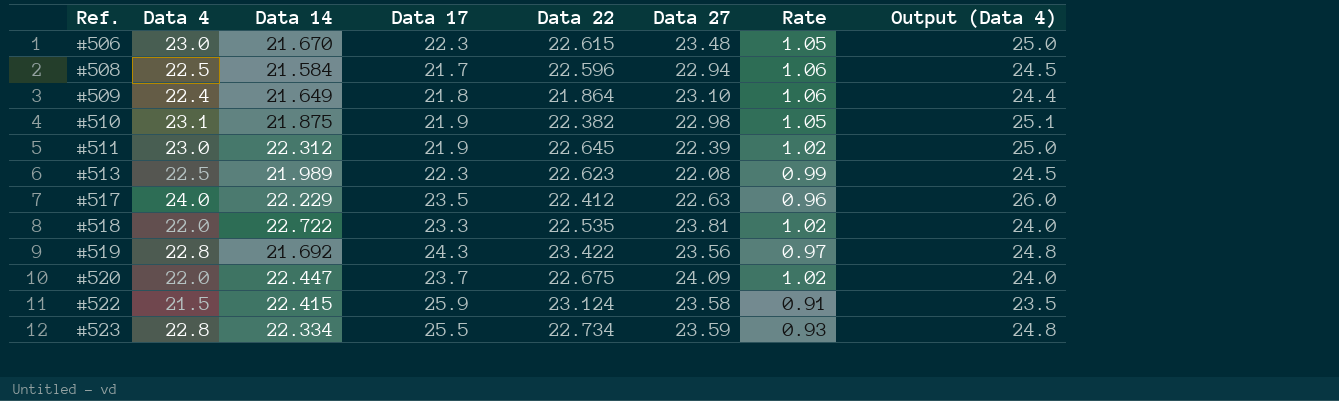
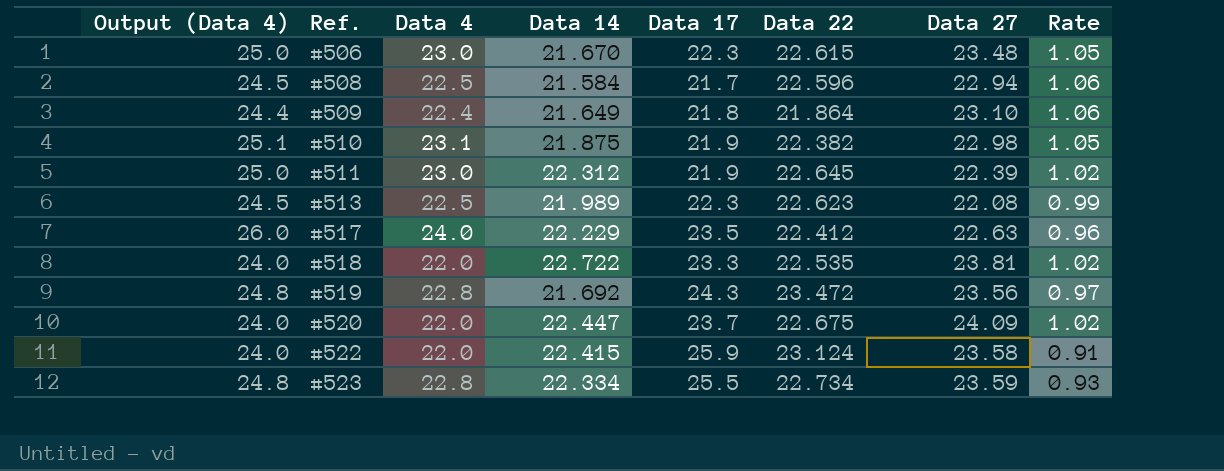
column Output (Data 4) | position: 8 -> 1
#519 | Data 22: 23.422 -> 23.472
#522 | Output (Data 4): 23.5 -> 24.0
#522 | Data 4: 21.5 -> 22.0

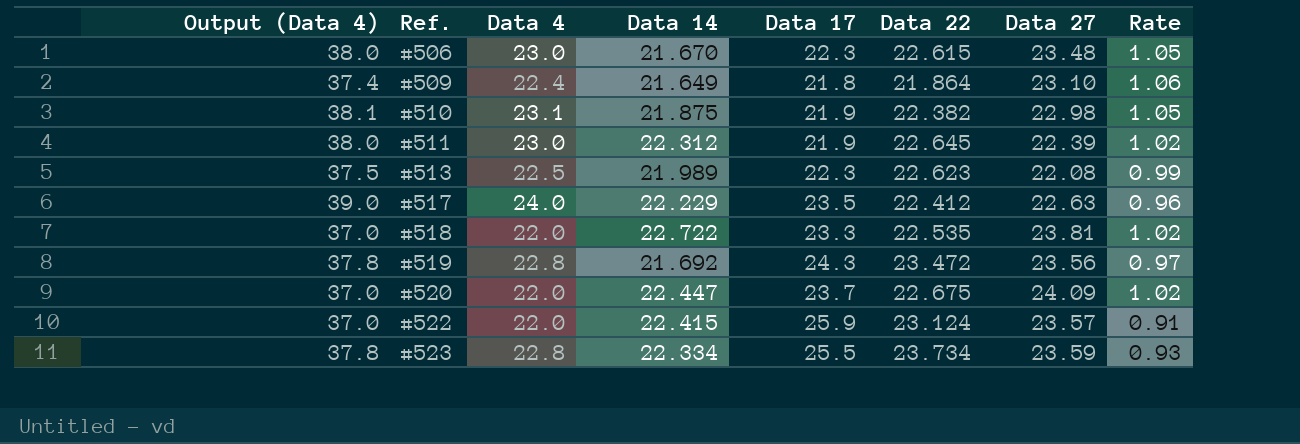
column Output (Data 4) | formula: [Data 4] + 2 -> [Data 4] + 15
row #508: 24.5 | 22.5 | 21.584 | 21.7 | 22.596 | 22.94 | 1.06 -> none
#522 | Data 27: 23.58 -> 23.57
#523 | Data 22: 22.734 -> 23.734

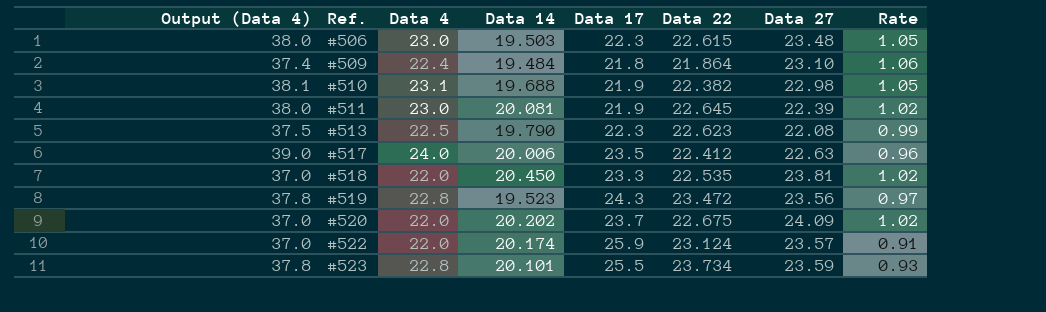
#506 | Data 14: 21.670 -> 19.503
#509 | Data 14: 21.649 -> 19.484
#510 | Data 14: 21.875 -> 19.688
#511 | Data 14: 22.312 -> 20.081
#513 | Data 14: 21.989 -> 19.790
#517 | Data 14: 22.229 -> 20.006
#518 | Data 14: 22.722 -> 20.450
#519 | Data 14: 21.692 -> 19.523
#520 | Data 14: 22.447 -> 20.202
#522 | Data 14: 22.415 -> 20.174
#523 | Data 14: 22.334 -> 20.101

